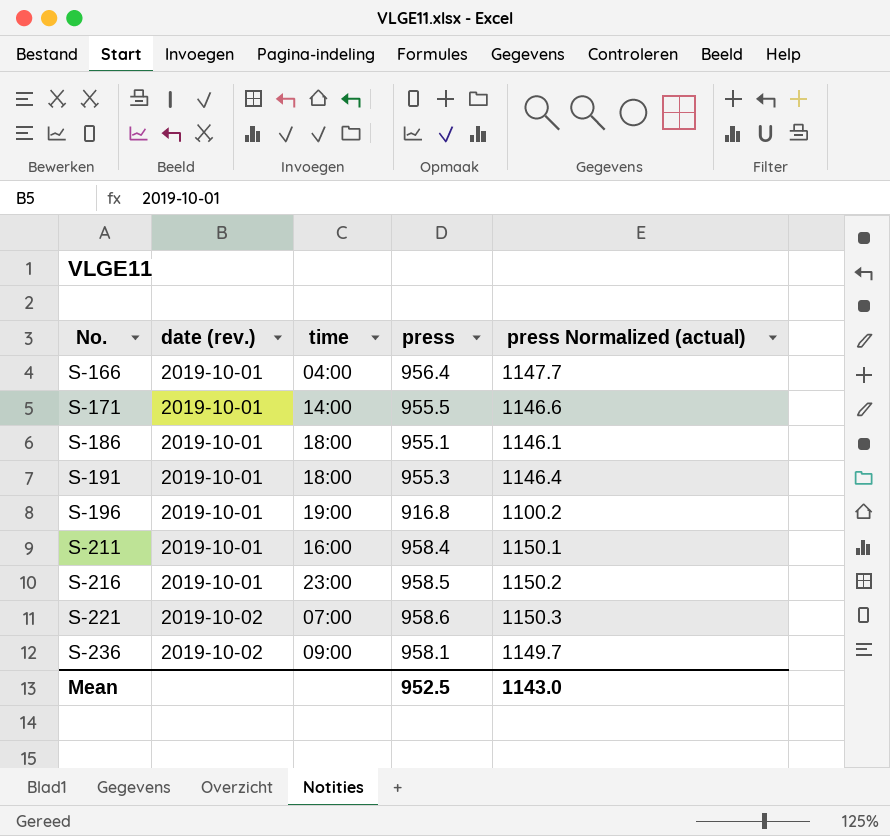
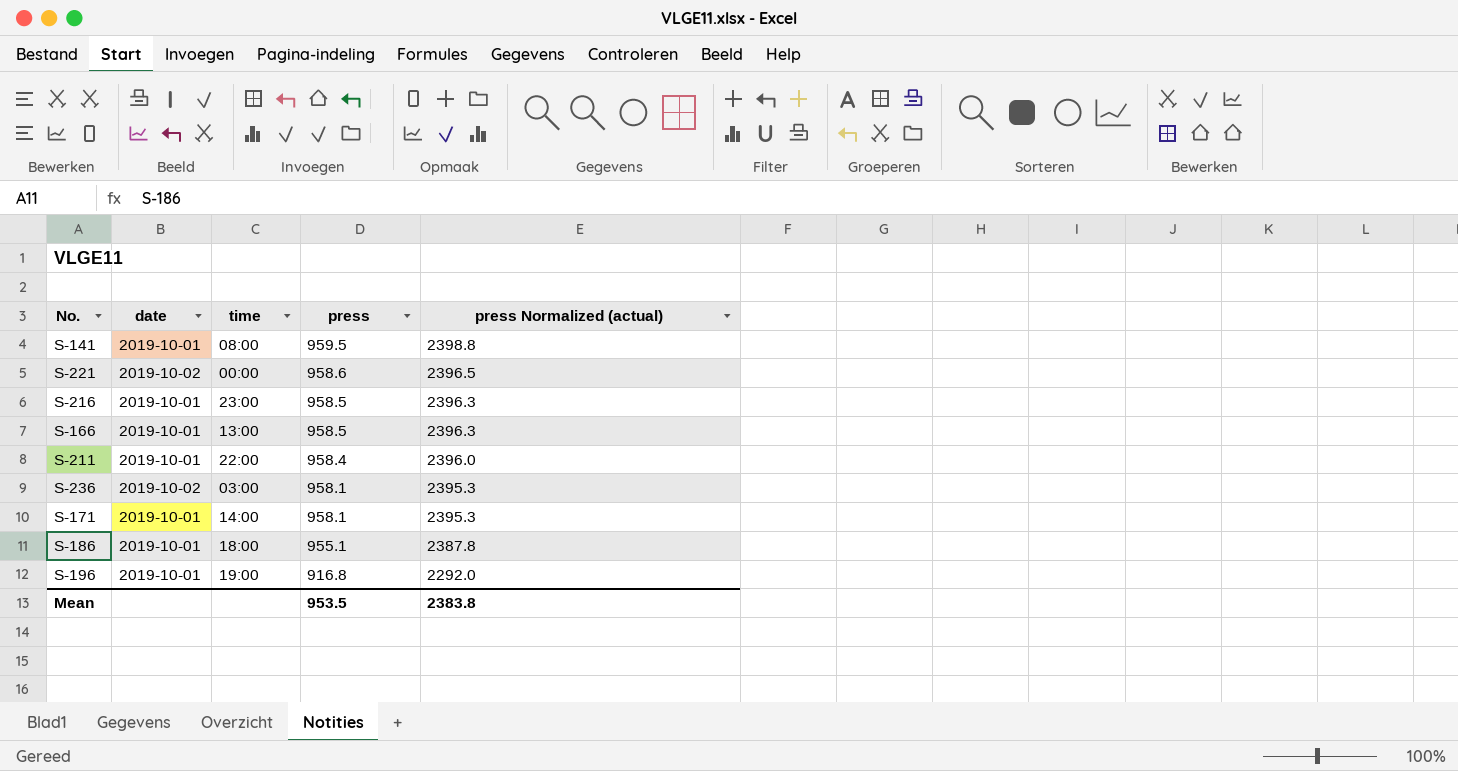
row order: No. ascending -> press descending
column name: date (rev.) -> date
column press Normalized (actual) | formula: [press] * 1.2 -> [press] * 2.5
row S-191: 2019-10-01 | 18:00 | 955.3 | 1146.4 -> none
row S-141: none -> 2019-10-01 | 08:00 | 959.5 | 2398.8
S-221 | time: 07:00 -> 00:00
S-166 | time: 04:00 -> 13:00
S-166 | press: 956.4 -> 958.5
S-211 | time: 16:00 -> 22:00
S-236 | time: 09:00 -> 03:00
S-171 | press: 955.5 -> 958.1
Mean | press: 952.5 -> 953.5
Mean | press Normalized (actual): 1143.0 -> 2383.8

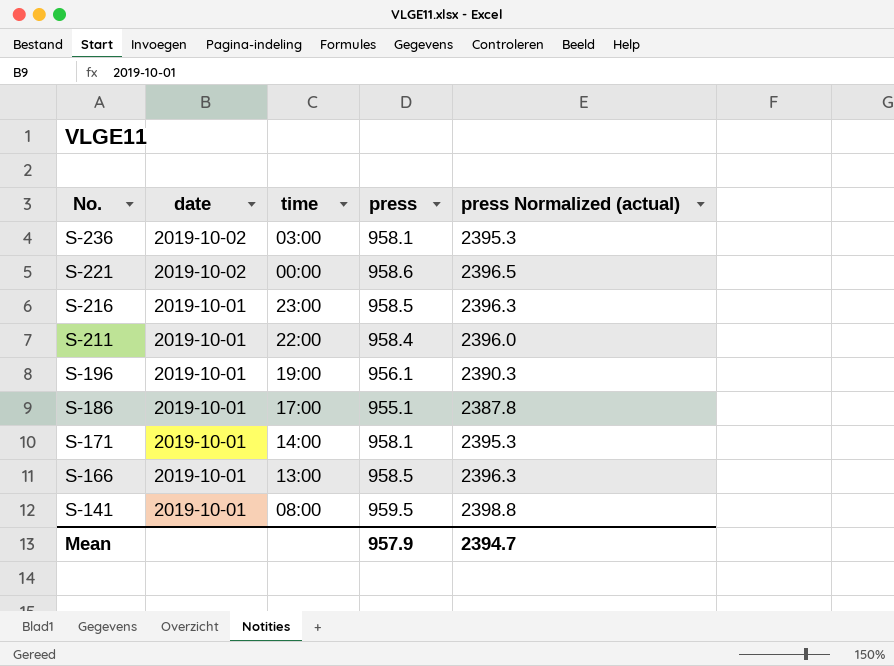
row order: press descending -> No. descending
S-196 | press: 916.8 -> 956.1
S-196 | press Normalized (actual): 2292.0 -> 2390.3
S-186 | time: 18:00 -> 17:00
Mean | press: 953.5 -> 957.9
Mean | press Normalized (actual): 2383.8 -> 2394.7

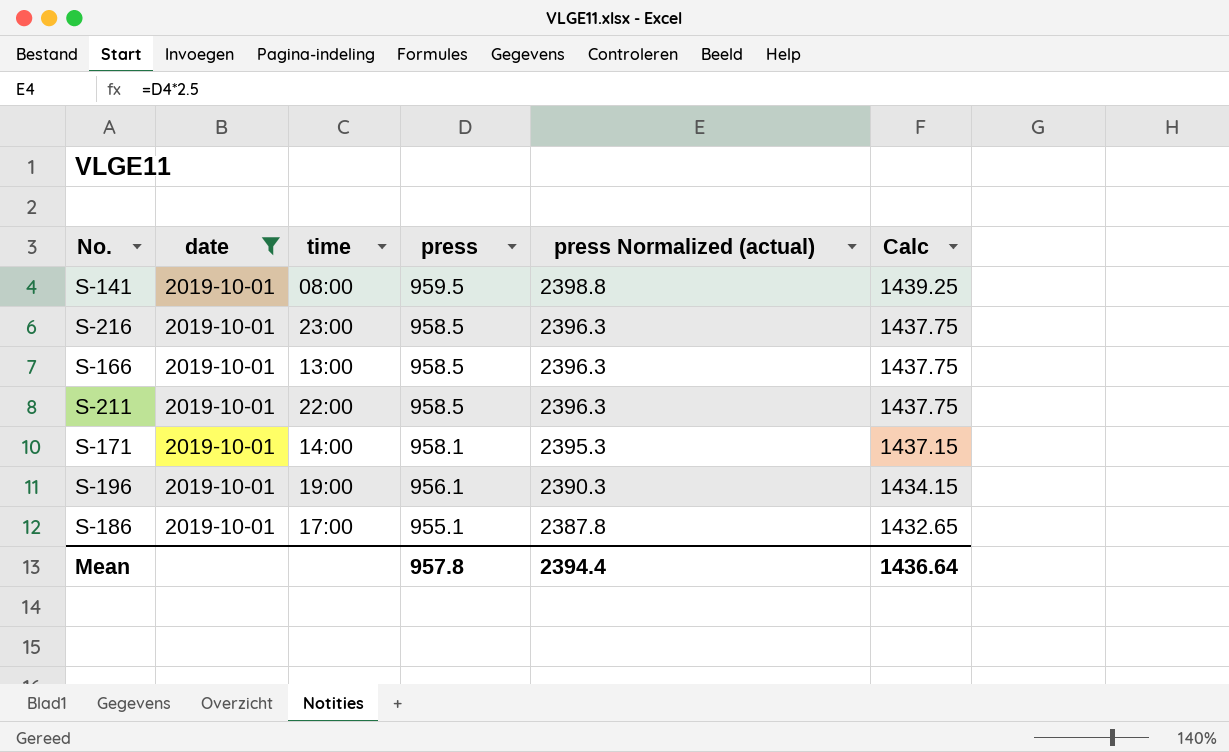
filter: none -> date = 2019-10-01
row order: No. descending -> press descending
column Calc | formula: none -> [press] * 1.5
S-211 | press: 958.4 -> 958.5
S-211 | press Normalized (actual): 2396.0 -> 2396.3
Mean | press: 957.9 -> 957.8
Mean | press Normalized (actual): 2394.7 -> 2394.4

